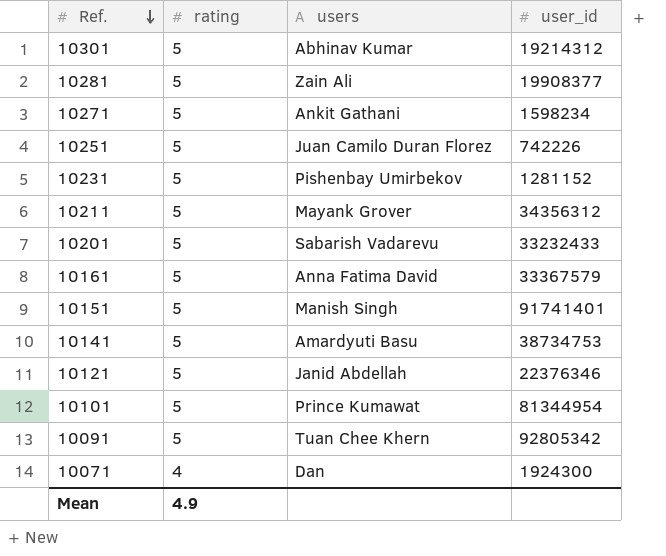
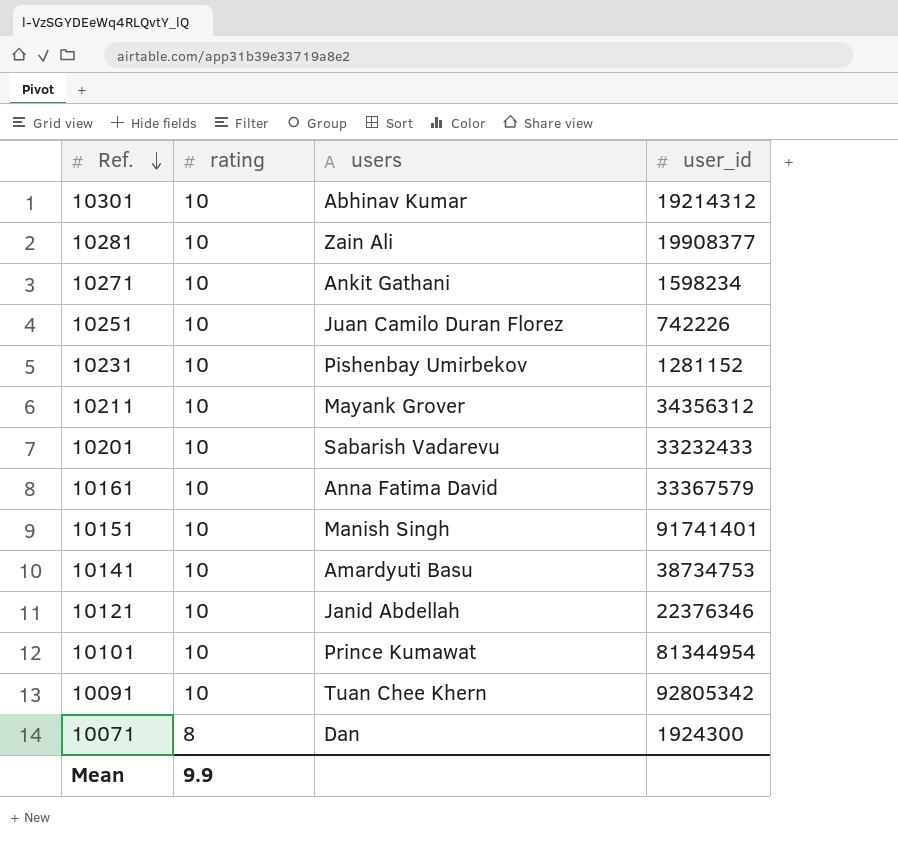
10301 | rating: 5 -> 10
10281 | rating: 5 -> 10
10271 | rating: 5 -> 10
10251 | rating: 5 -> 10
10231 | rating: 5 -> 10
10211 | rating: 5 -> 10
10201 | rating: 5 -> 10
10161 | rating: 5 -> 10
10151 | rating: 5 -> 10
10141 | rating: 5 -> 10
10121 | rating: 5 -> 10
10101 | rating: 5 -> 10
10091 | rating: 5 -> 10
10071 | rating: 4 -> 8
Mean | rating: 4.9 -> 9.9

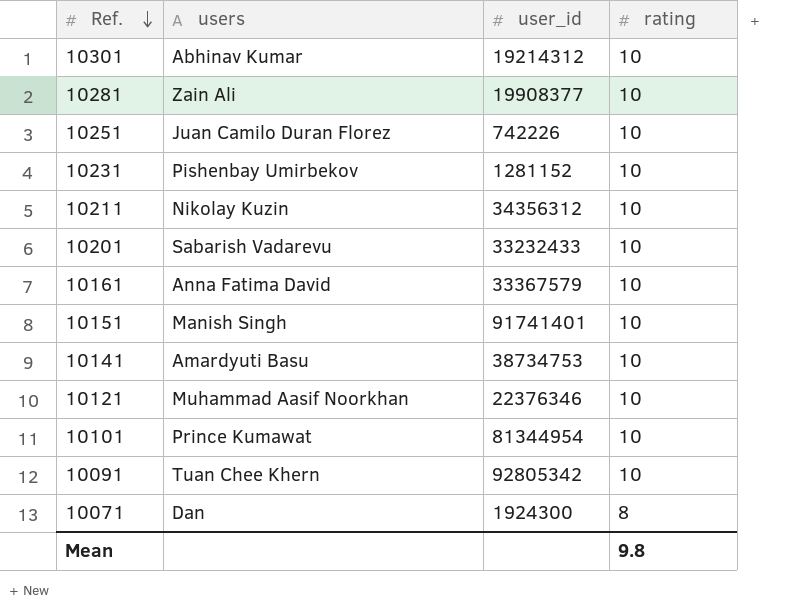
column rating | position: 2 -> 4
row 10271: 10 | Ankit Gathani | 1598234 -> none
10211 | users: Mayank Grover -> Nikolay Kuzin
10121 | users: Janid Abdellah -> Muhammad Aasif Noorkhan
Mean | rating: 9.9 -> 9.8

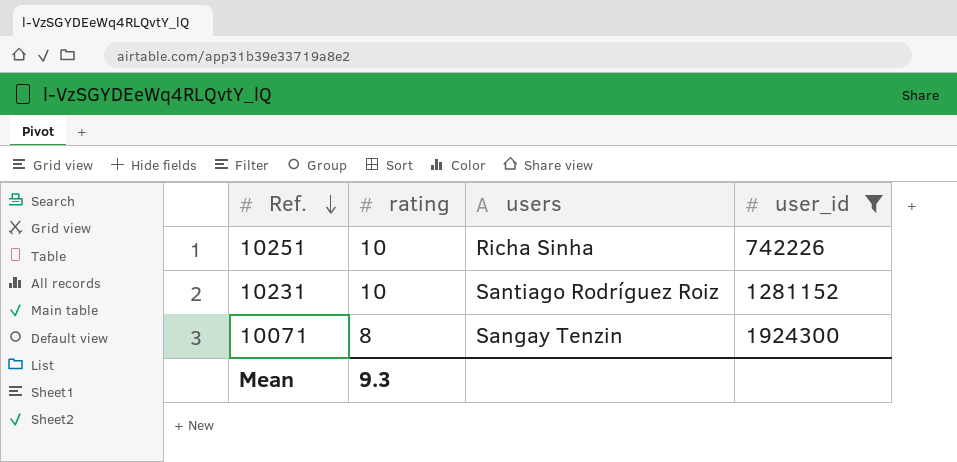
filter: none -> user_id <= 1924300
column rating | position: 4 -> 2
10251 | users: Juan Camilo Duran Florez -> Richa Sinha
10231 | users: Pishenbay Umirbekov -> Santiago Rodríguez Roiz
10071 | users: Dan -> Sangay Tenzin
Mean | rating: 9.8 -> 9.3

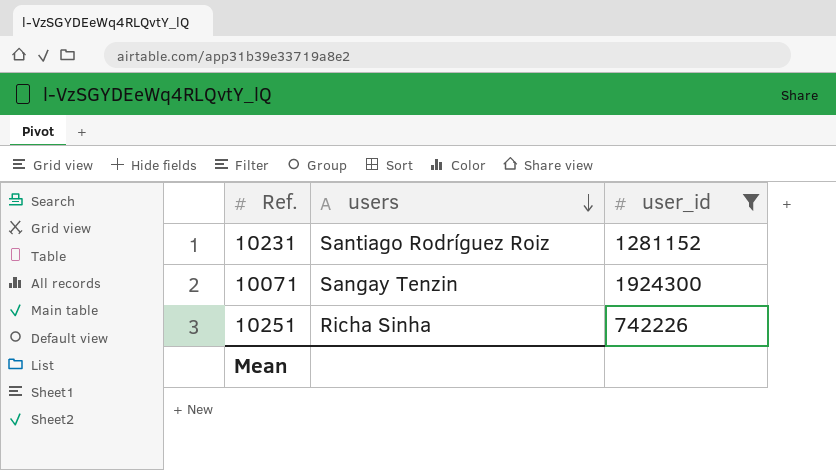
row order: Ref. descending -> users descending
column rating | position: 2 -> none

